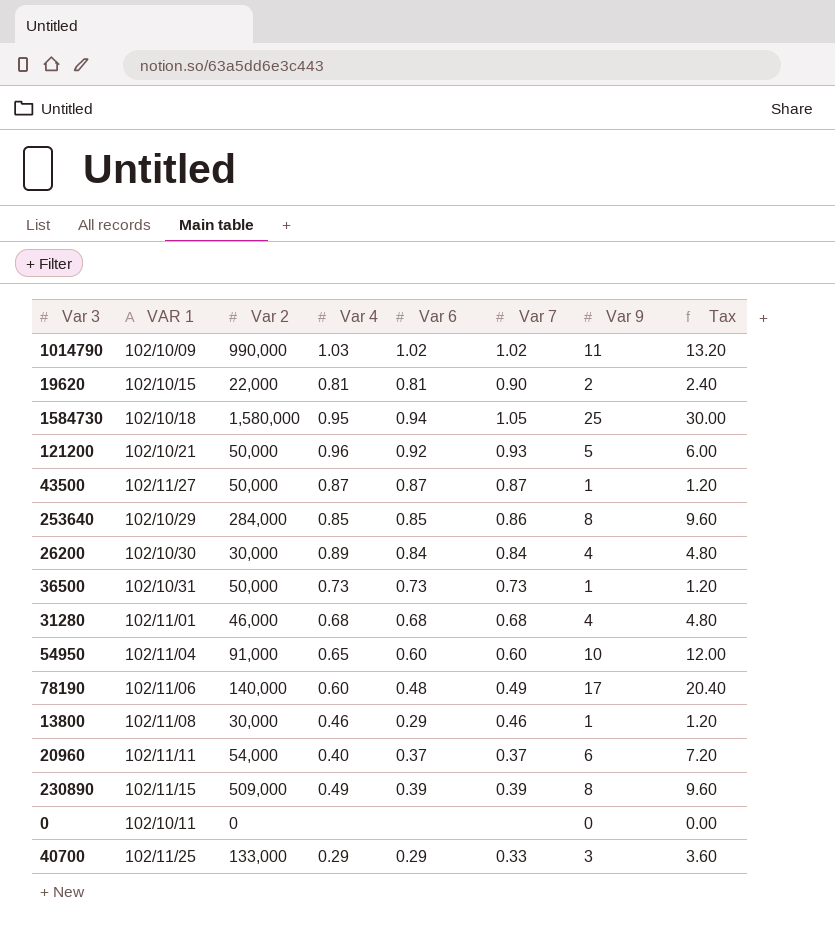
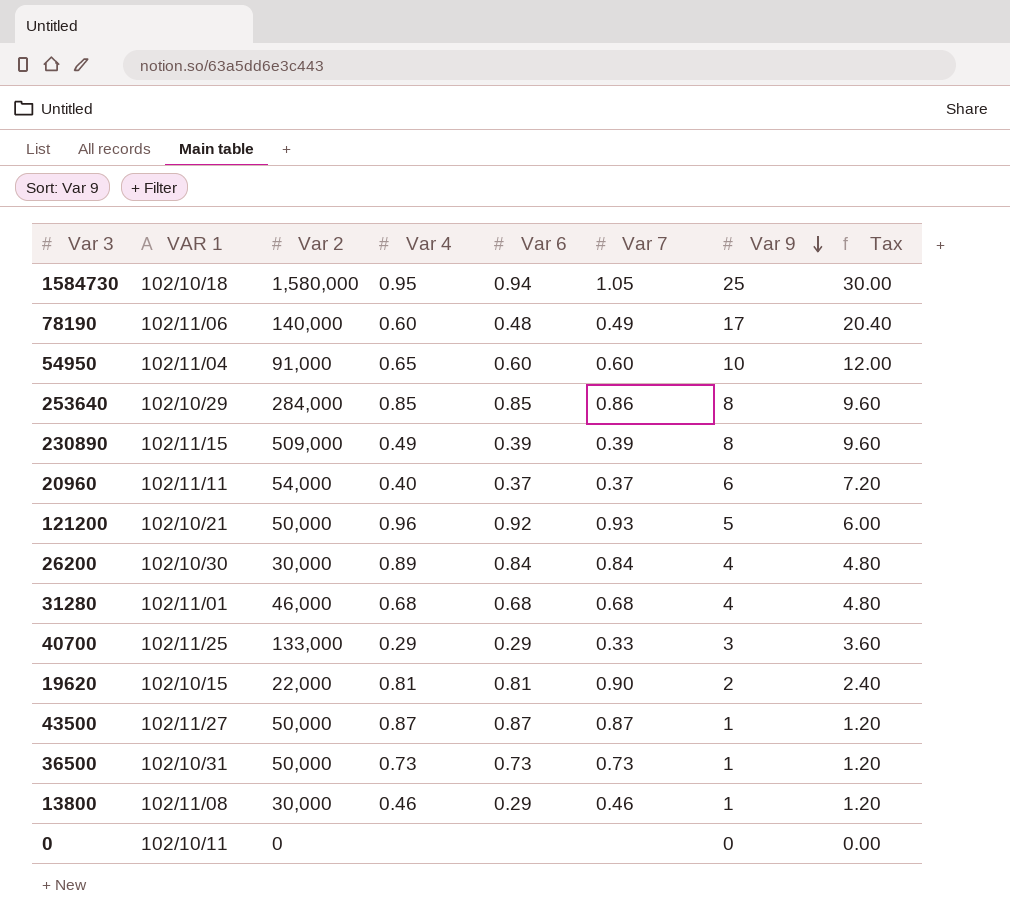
row order: none -> Var 9 descending
row 1014790: 102/10/09 | 990,000 | 1.03 | 1.02 | 1.02 | 11 | 13.20 -> none

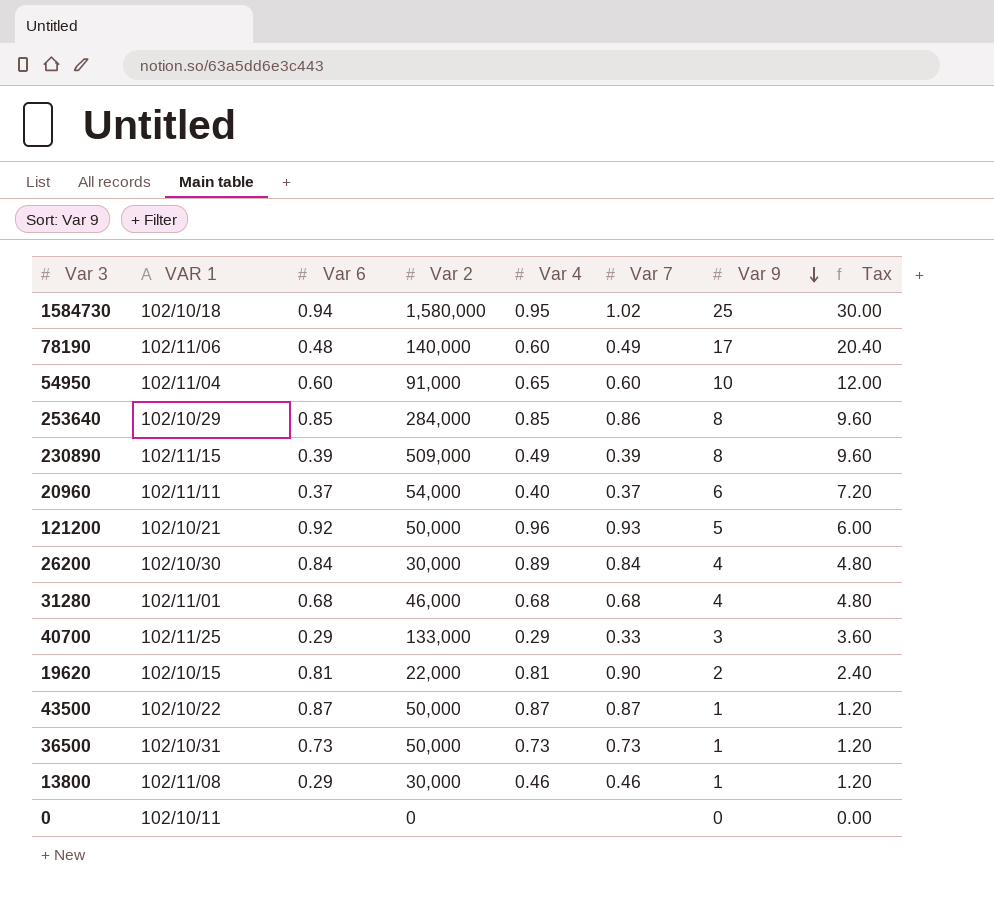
column Var 6 | position: 5 -> 3
1584730 | Var 7: 1.05 -> 1.02
43500 | VAR 1: 102/11/27 -> 102/10/22

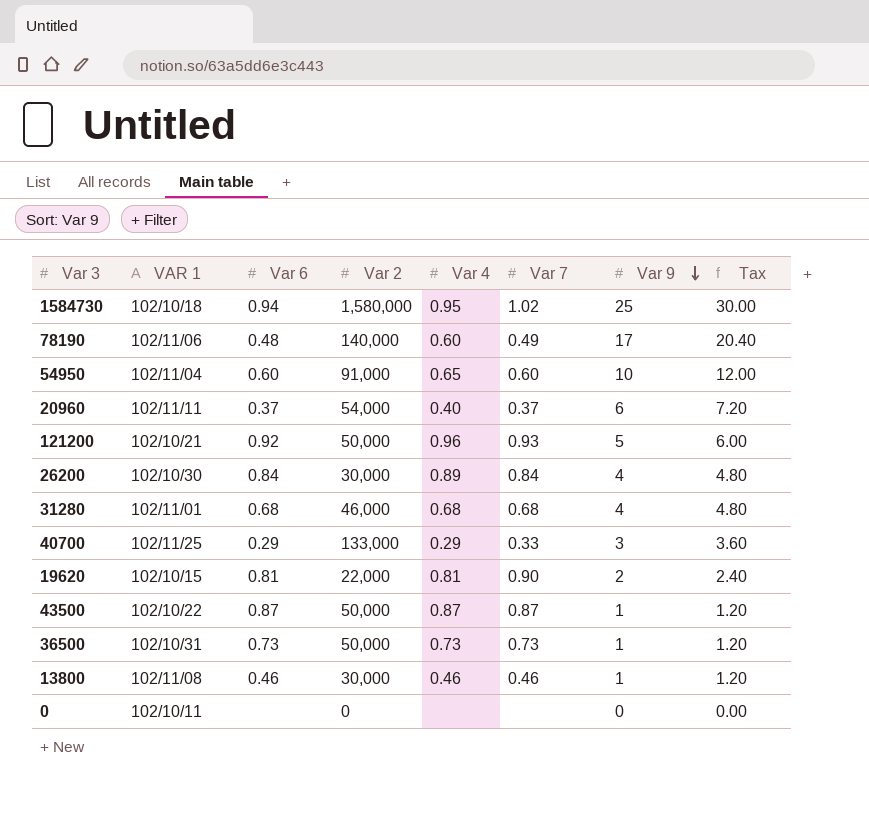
row 253640: 102/10/29 | 0.85 | 284,000 | 0.85 | 0.86 | 8 | 9.60 -> none
row 230890: 102/11/15 | 0.39 | 509,000 | 0.49 | 0.39 | 8 | 9.60 -> none
13800 | Var 6: 0.29 -> 0.46

